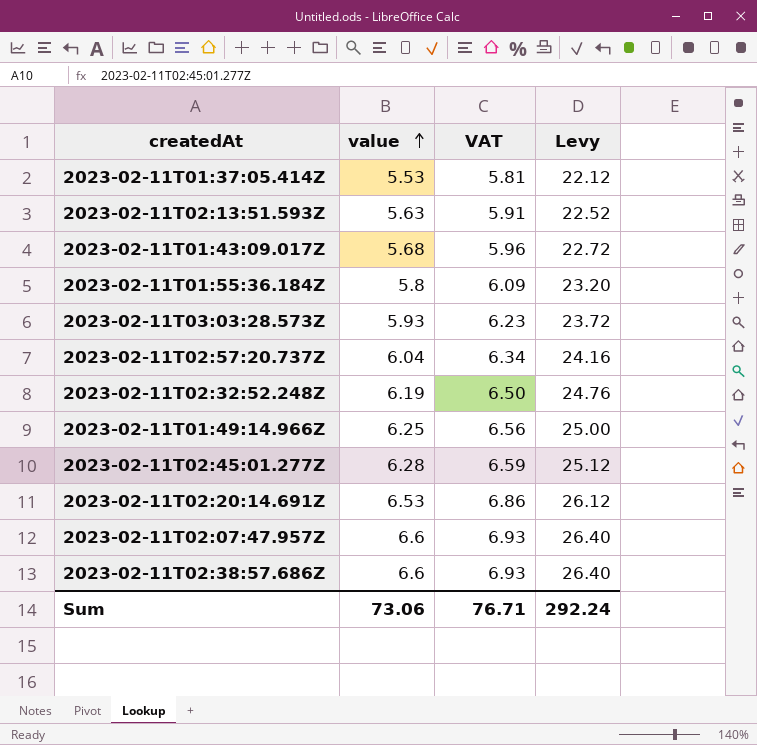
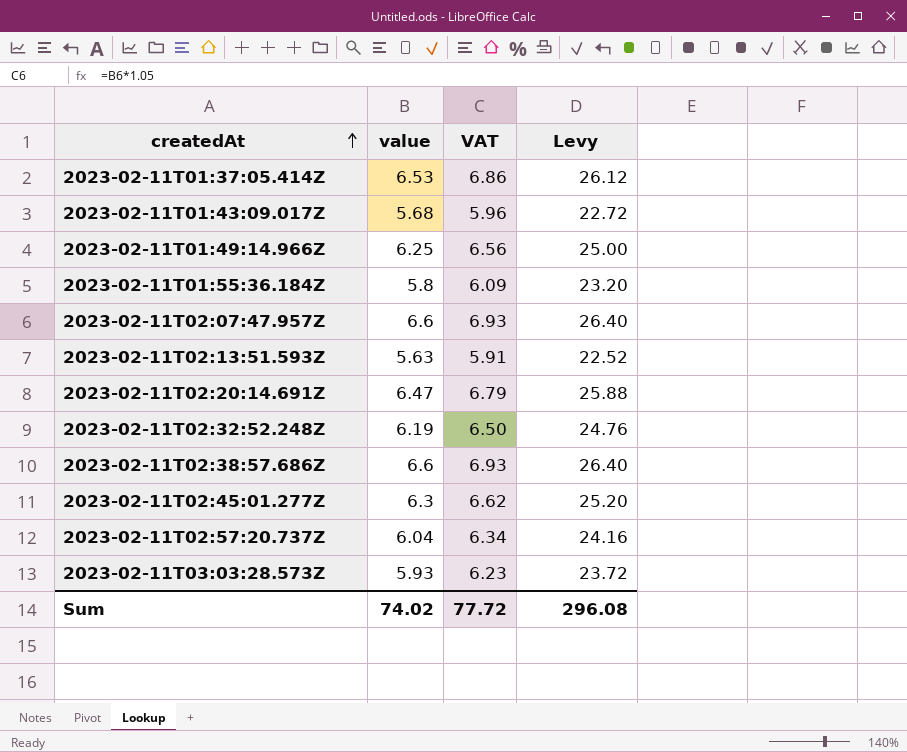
row order: value ascending -> createdAt ascending
2023-02-11T01:37:05.414Z | value: 5.53 -> 6.53
2023-02-11T01:37:05.414Z | VAT: 5.81 -> 6.86
2023-02-11T01:37:05.414Z | Levy: 22.12 -> 26.12
2023-02-11T02:20:14.691Z | value: 6.53 -> 6.47
2023-02-11T02:20:14.691Z | VAT: 6.86 -> 6.79
2023-02-11T02:20:14.691Z | Levy: 26.12 -> 25.88
2023-02-11T02:45:01.277Z | value: 6.28 -> 6.3
2023-02-11T02:45:01.277Z | VAT: 6.59 -> 6.62
2023-02-11T02:45:01.277Z | Levy: 25.12 -> 25.20
Sum | value: 73.06 -> 74.02
Sum | VAT: 76.71 -> 77.72
Sum | Levy: 292.24 -> 296.08

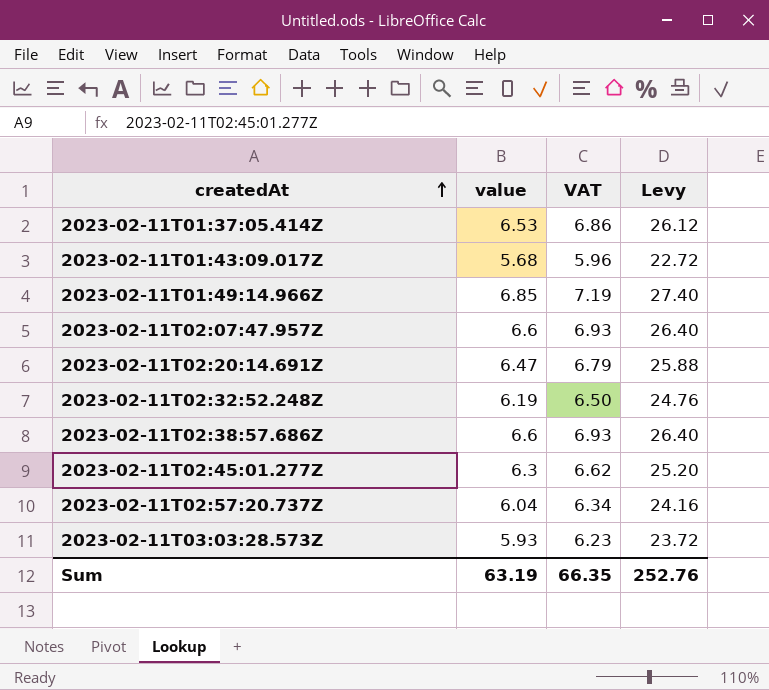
row 2023-02-11T01:55:36.184Z: 5.8 | 6.09 | 23.20 -> none
row 2023-02-11T02:13:51.593Z: 5.63 | 5.91 | 22.52 -> none
2023-02-11T01:49:14.966Z | value: 6.25 -> 6.85
2023-02-11T01:49:14.966Z | VAT: 6.56 -> 7.19
2023-02-11T01:49:14.966Z | Levy: 25.00 -> 27.40
Sum | value: 74.02 -> 63.19
Sum | VAT: 77.72 -> 66.35
Sum | Levy: 296.08 -> 252.76

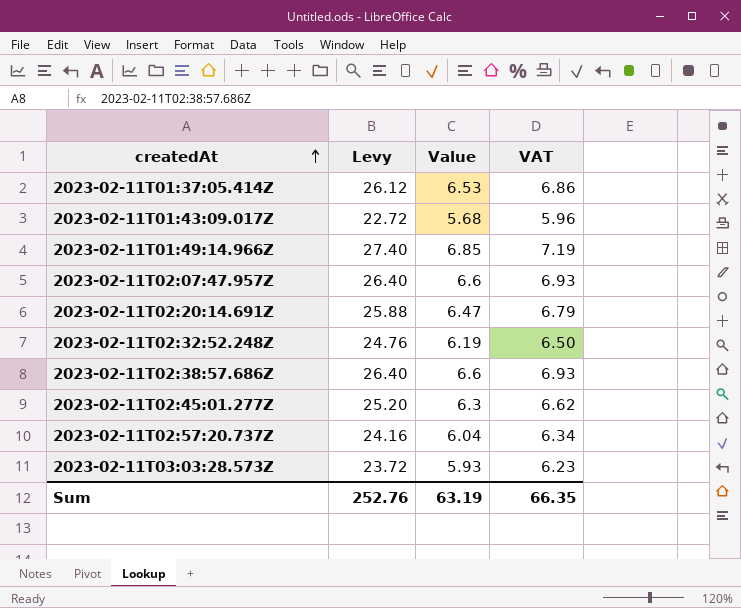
column Levy | position: 4 -> 2
column name: value -> Value

